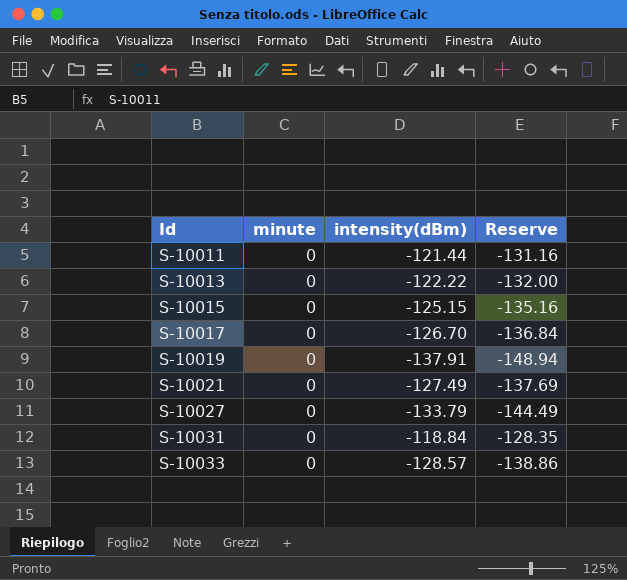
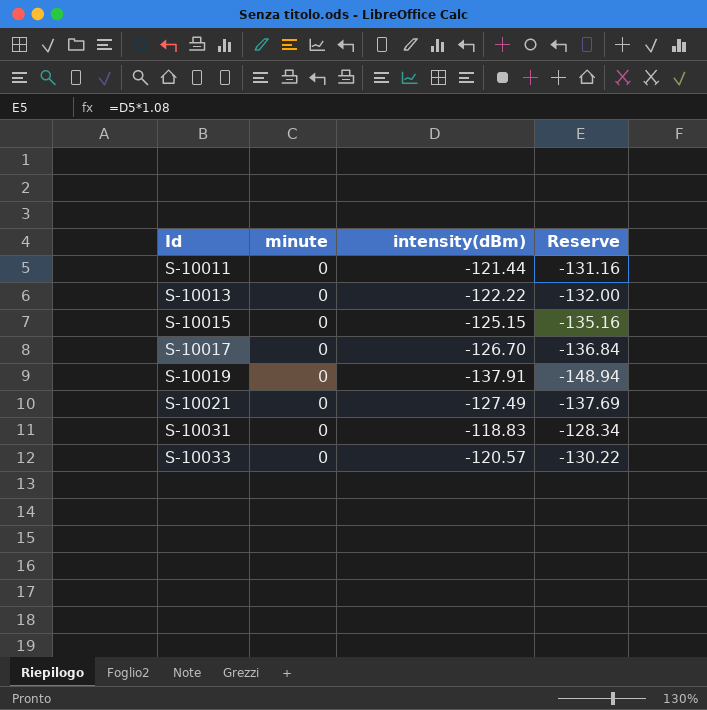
row S-10027: 0 | -133.79 | -144.49 -> none
S-10031 | intensity(dBm): -118.84 -> -118.83
S-10031 | Reserve: -128.35 -> -128.34
S-10033 | intensity(dBm): -128.57 -> -120.57
S-10033 | Reserve: -138.86 -> -130.22

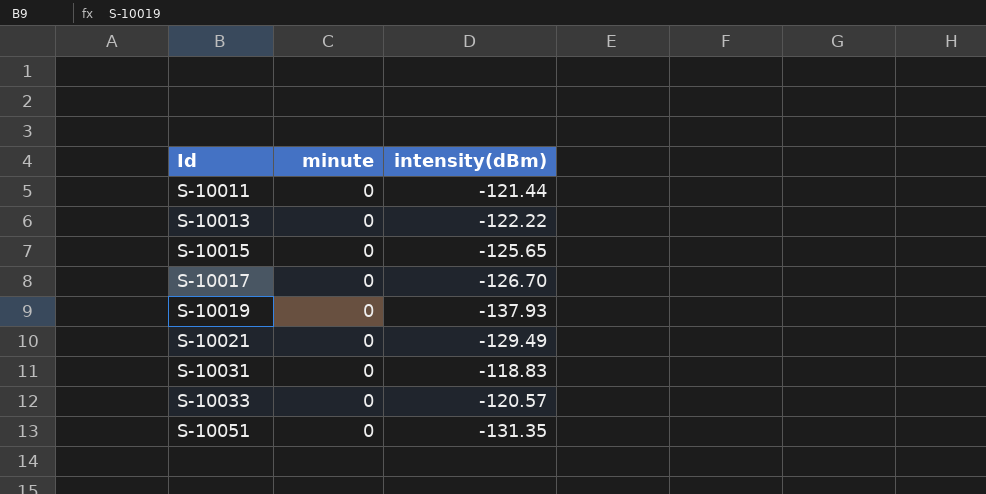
column Reserve | formula: [intensity(dBm)] * 1.08 -> none
S-10015 | intensity(dBm): -125.15 -> -125.65
S-10019 | intensity(dBm): -137.91 -> -137.93
S-10021 | intensity(dBm): -127.49 -> -129.49
row S-10051: none -> 0 | -131.35

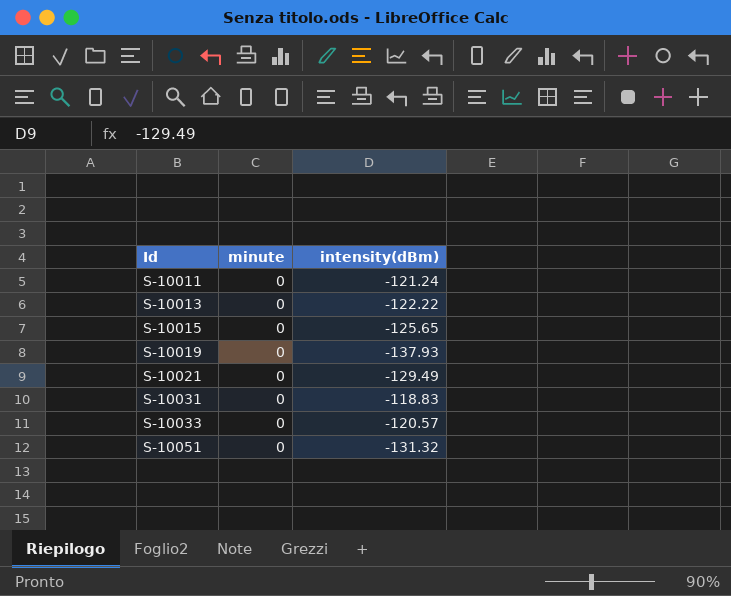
row S-10017: 0 | -126.70 -> none
S-10011 | intensity(dBm): -121.44 -> -121.24
S-10051 | intensity(dBm): -131.35 -> -131.32

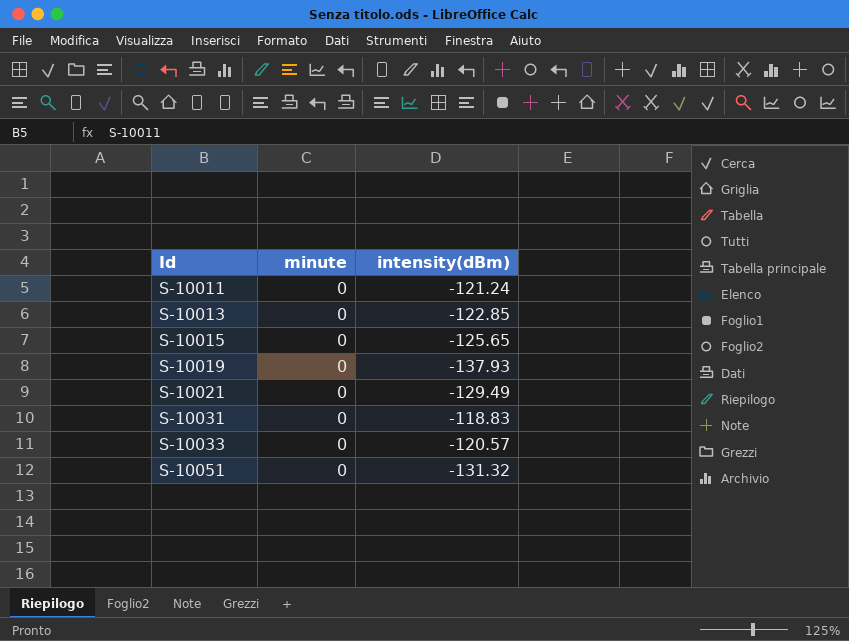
S-10013 | intensity(dBm): -122.22 -> -122.85

